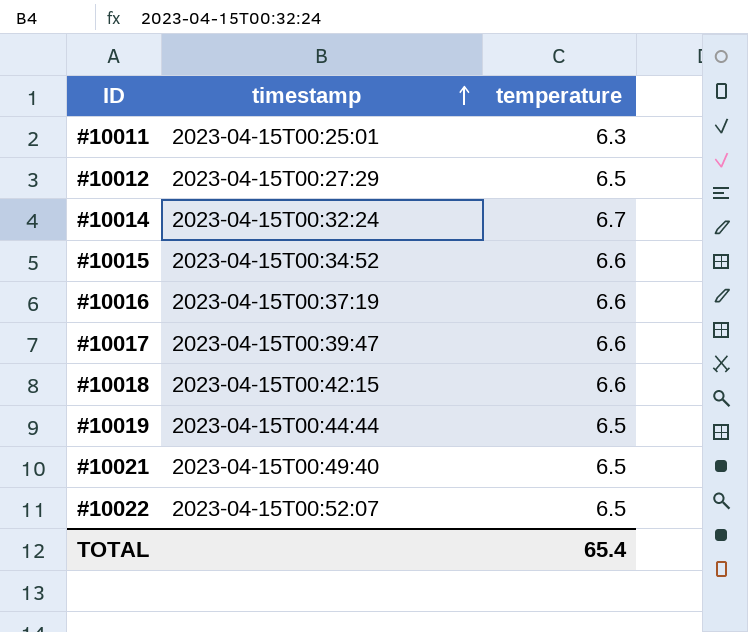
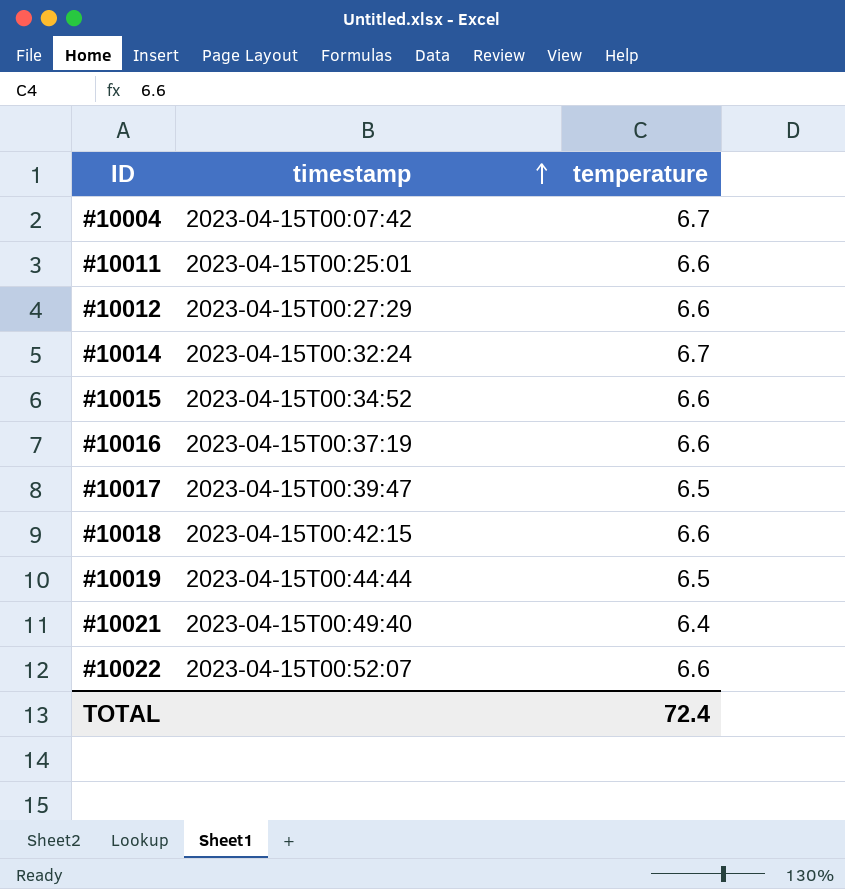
row #10004: none -> 2023-04-15T00:07:42 | 6.7
#10011 | temperature: 6.3 -> 6.6
#10012 | temperature: 6.5 -> 6.6
#10017 | temperature: 6.6 -> 6.5
#10021 | temperature: 6.5 -> 6.4
#10022 | temperature: 6.5 -> 6.6
TOTAL | temperature: 65.4 -> 72.4

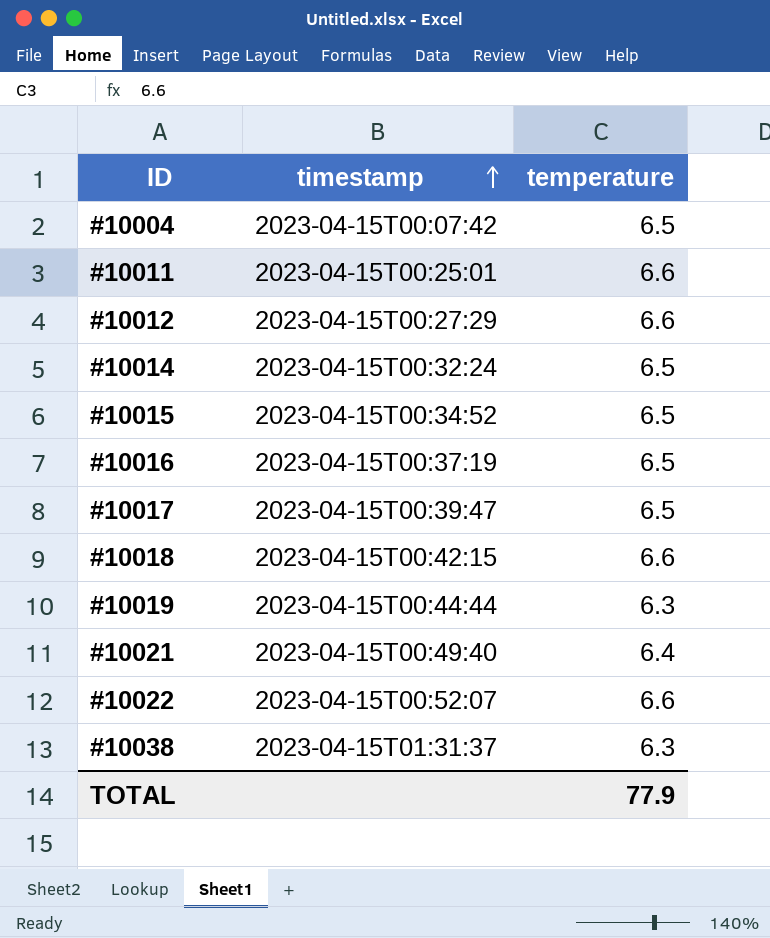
#10004 | temperature: 6.7 -> 6.5
#10014 | temperature: 6.7 -> 6.5
#10015 | temperature: 6.6 -> 6.5
#10016 | temperature: 6.6 -> 6.5
#10019 | temperature: 6.5 -> 6.3
row #10038: none -> 2023-04-15T01:31:37 | 6.3
TOTAL | temperature: 72.4 -> 77.9

